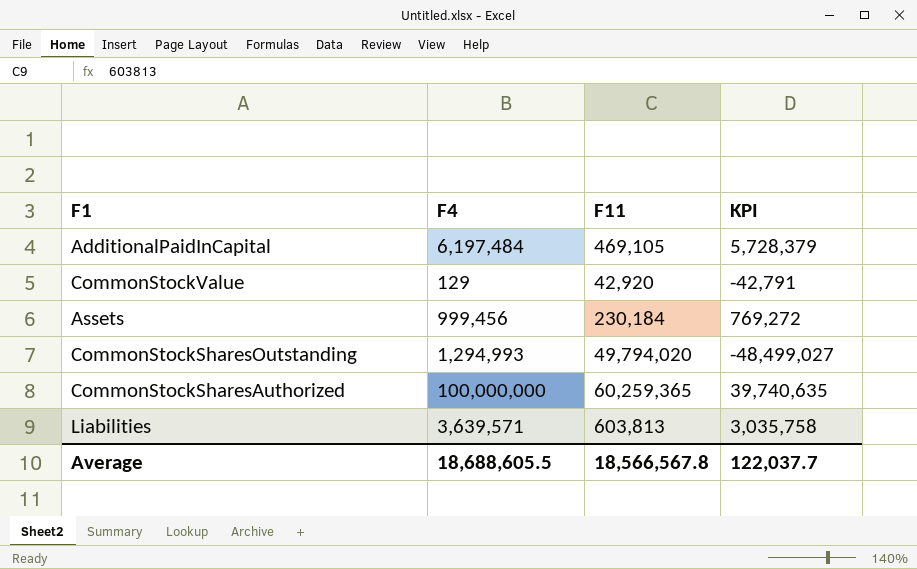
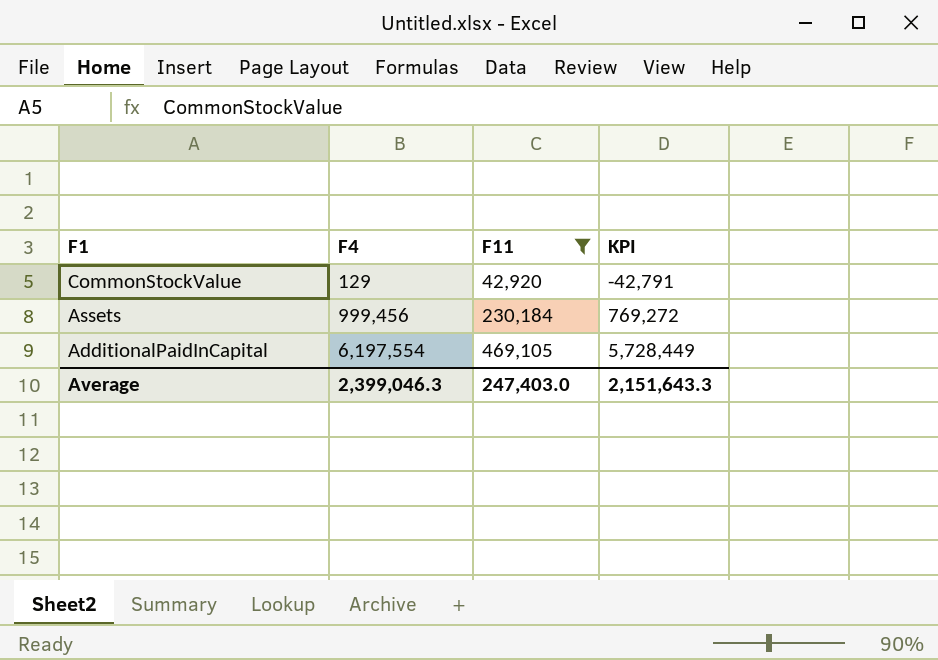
filter: none -> F11 <= 469,105
row order: none -> F1 descending
AdditionalPaidInCapital | F4: 6,197,484 -> 6,197,554
AdditionalPaidInCapital | KPI: 5,728,379 -> 5,728,449
Average | F4: 18,688,605.5 -> 2,399,046.3
Average | F11: 18,566,567.8 -> 247,403.0
Average | KPI: 122,037.7 -> 2,151,643.3

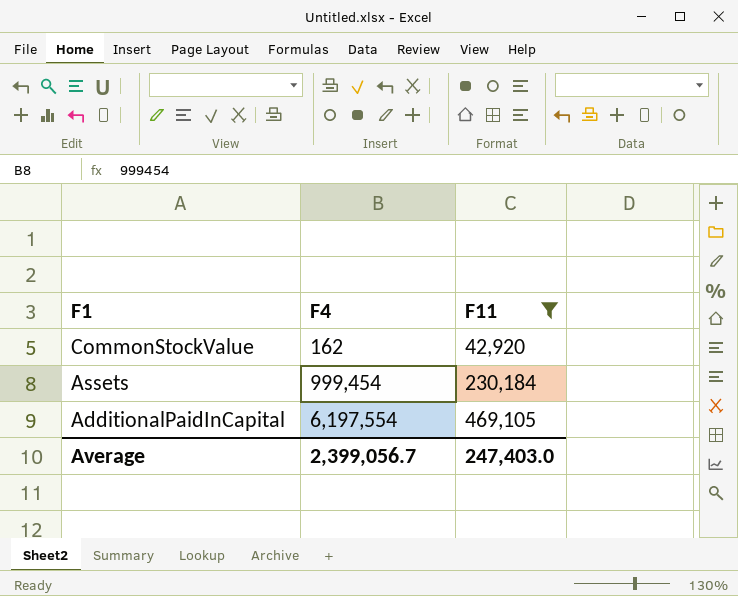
column KPI | formula: [F4] - [F11] -> none
CommonStockValue | F4: 129 -> 162
Assets | F4: 999,456 -> 999,454
Average | F4: 2,399,046.3 -> 2,399,056.7

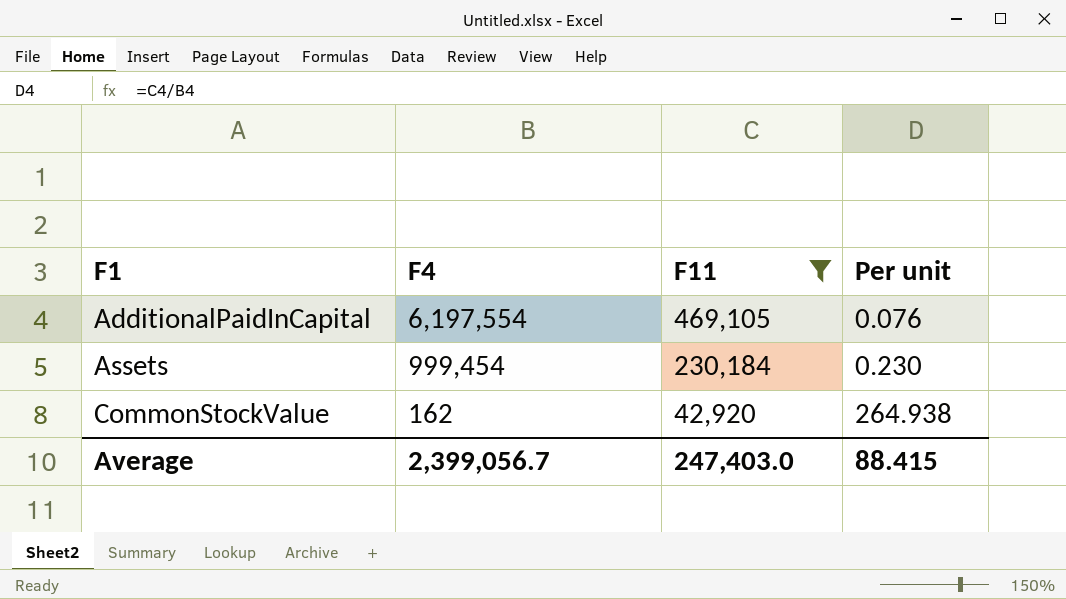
row order: F1 descending -> F1 ascending
column Per unit | formula: none -> [F11] / [F4]

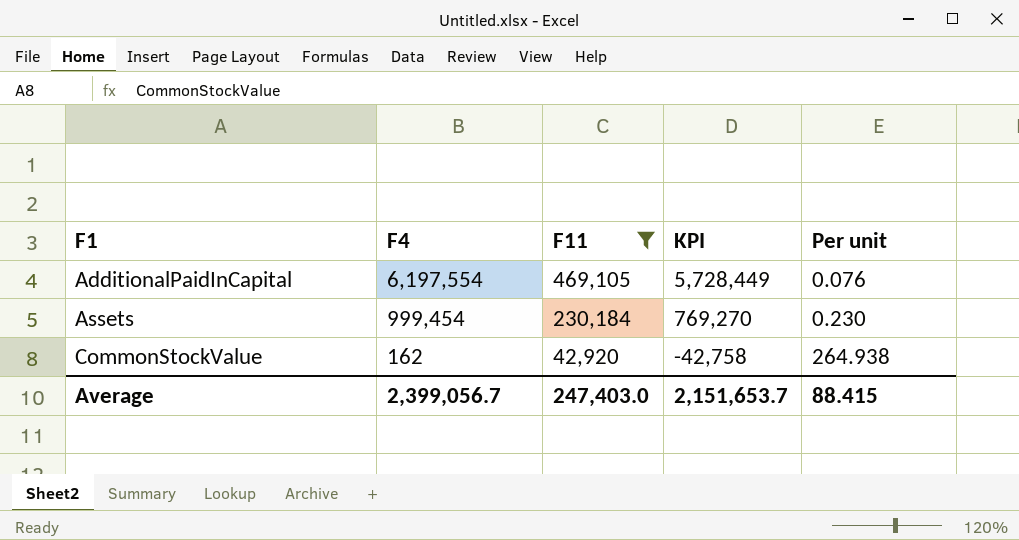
column KPI | formula: none -> [F4] - [F11]

